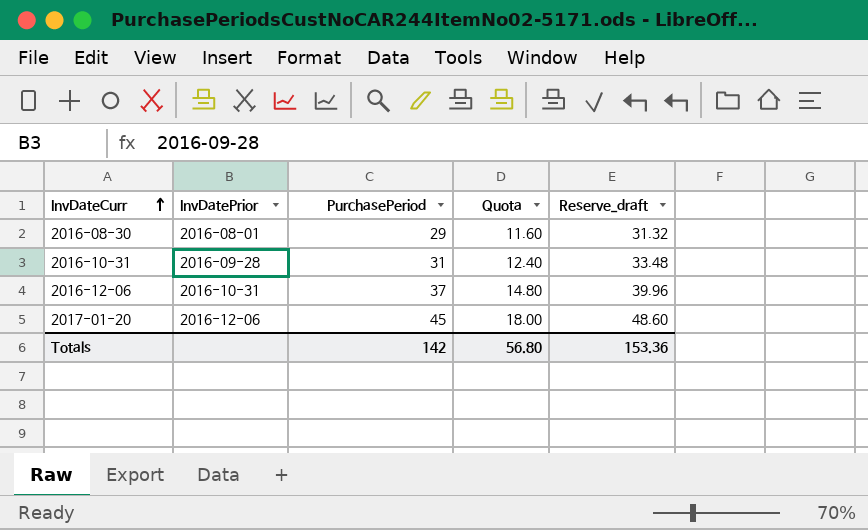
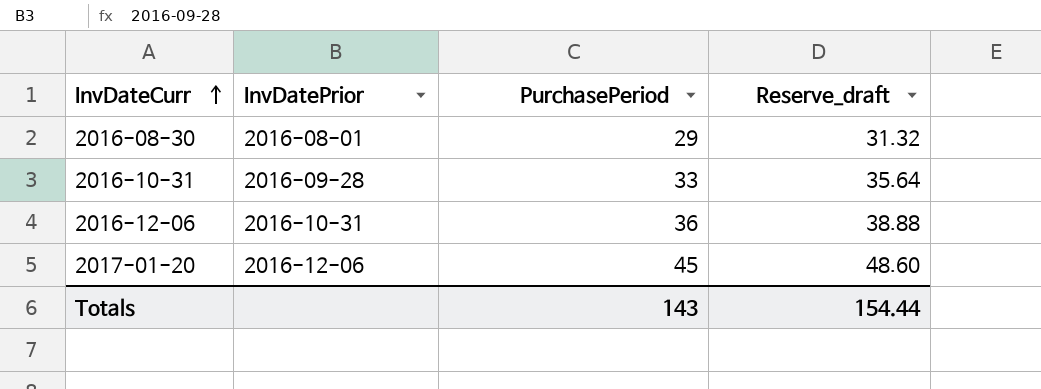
column Quota | formula: [PurchasePeriod] * 0.4 -> none
2016-10-31 | PurchasePeriod: 31 -> 33
2016-10-31 | Reserve_draft: 33.48 -> 35.64
2016-12-06 | PurchasePeriod: 37 -> 36
2016-12-06 | Reserve_draft: 39.96 -> 38.88
Totals | PurchasePeriod: 142 -> 143
Totals | Reserve_draft: 153.36 -> 154.44

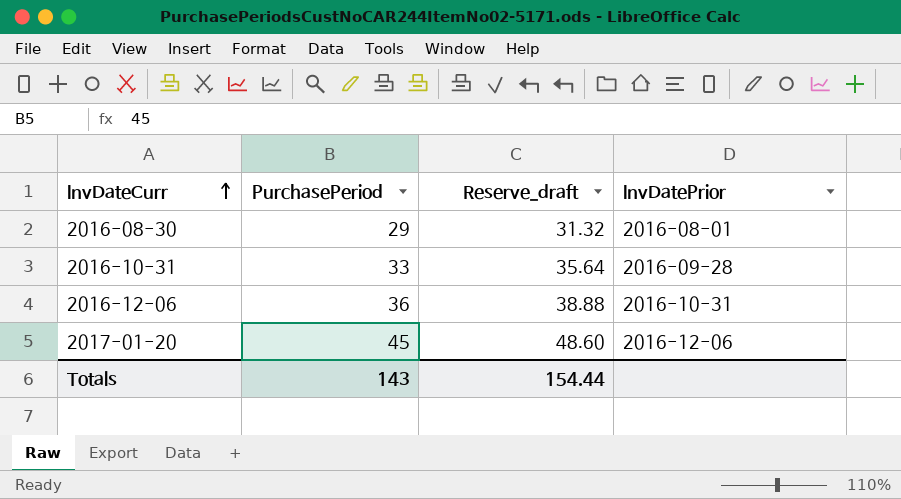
column InvDatePrior | position: 2 -> 4

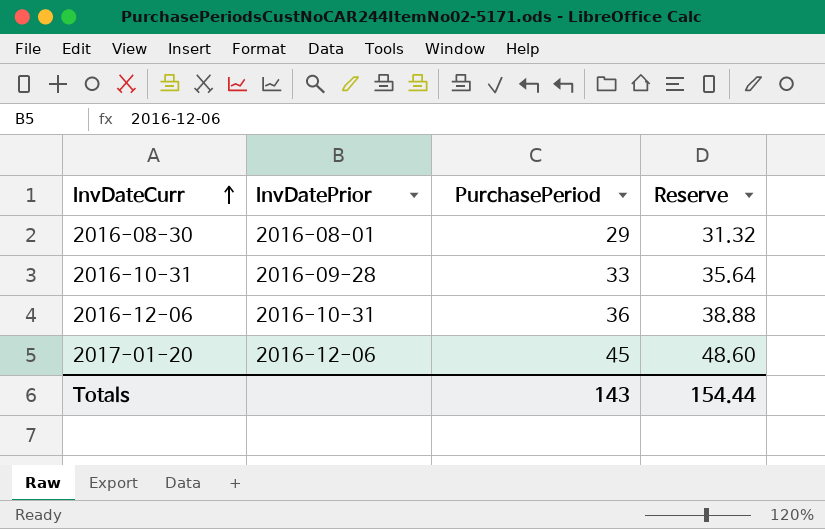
column InvDatePrior | position: 4 -> 2
column name: Reserve_draft -> Reserve

